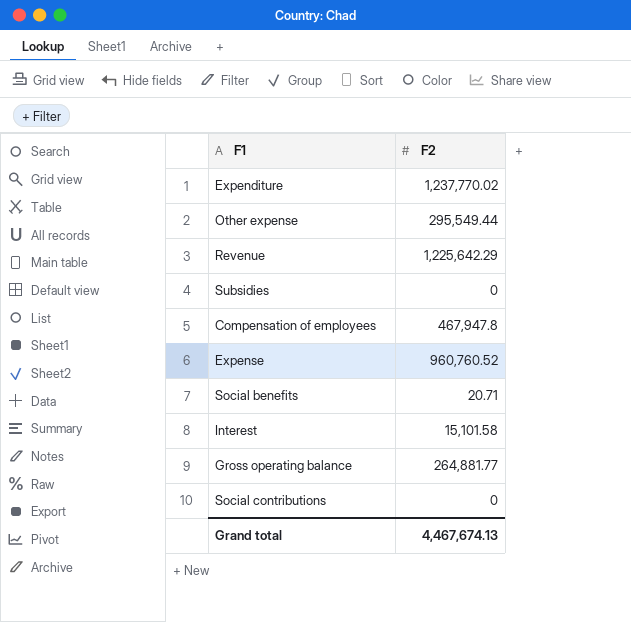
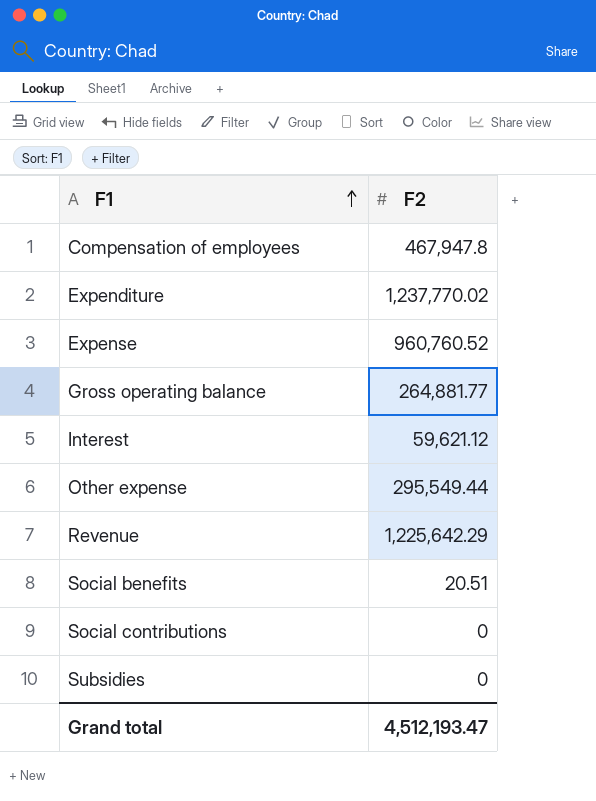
row order: none -> F1 ascending
Interest | F2: 15,101.58 -> 59,621.12
Social benefits | F2: 20.71 -> 20.51
Grand total | F2: 4,467,674.13 -> 4,512,193.47

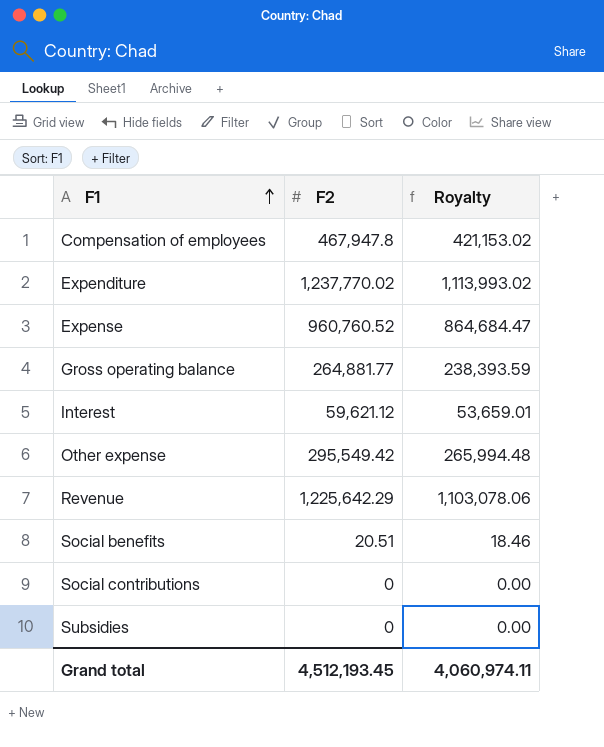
column Royalty | formula: none -> [F2] * 0.9
Other expense | F2: 295,549.44 -> 295,549.42
Grand total | F2: 4,512,193.47 -> 4,512,193.45

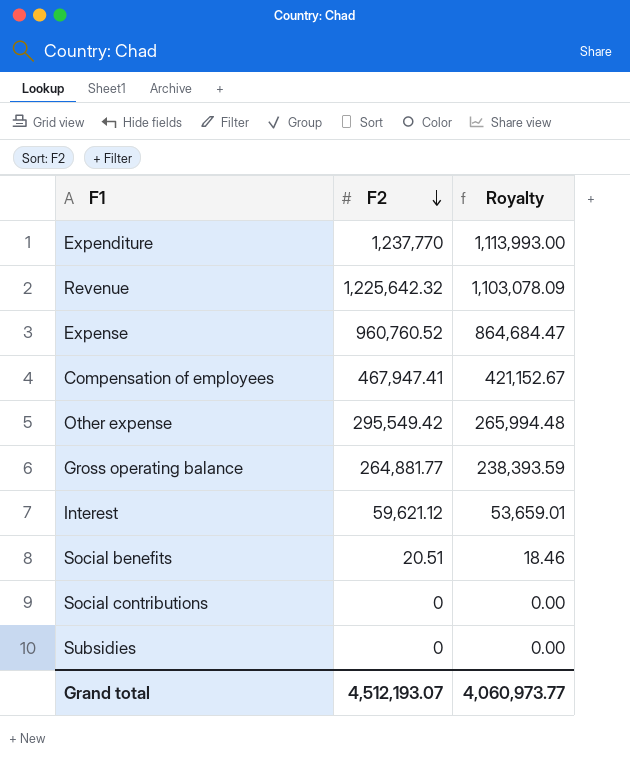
row order: F1 ascending -> F2 descending
Expenditure | F2: 1,237,770.02 -> 1,237,770
Expenditure | Royalty: 1,113,993.02 -> 1,113,993.00
Revenue | F2: 1,225,642.29 -> 1,225,642.32
Revenue | Royalty: 1,103,078.06 -> 1,103,078.09
Compensation of employees | F2: 467,947.8 -> 467,947.41
Compensation of employees | Royalty: 421,153.02 -> 421,152.67
Grand total | F2: 4,512,193.45 -> 4,512,193.07
Grand total | Royalty: 4,060,974.11 -> 4,060,973.77

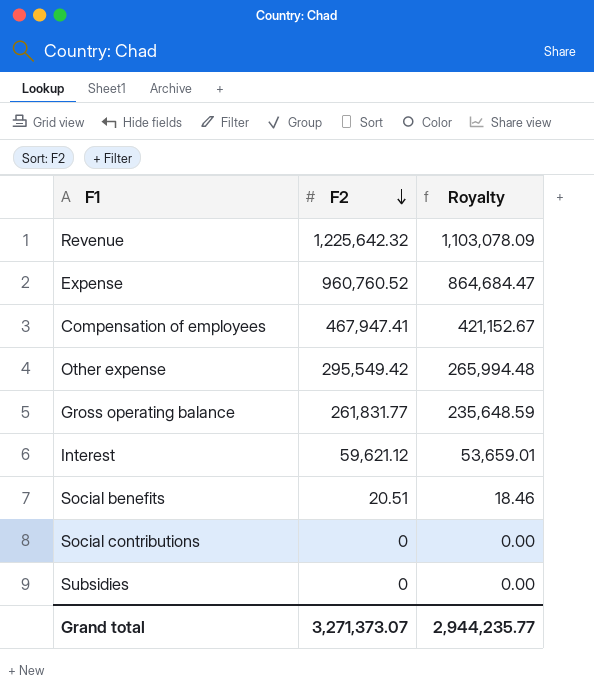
row Expenditure: 1,237,770 | 1,113,993.00 -> none
Gross operating balance | F2: 264,881.77 -> 261,831.77
Gross operating balance | Royalty: 238,393.59 -> 235,648.59
Grand total | F2: 4,512,193.07 -> 3,271,373.07
Grand total | Royalty: 4,060,973.77 -> 2,944,235.77

